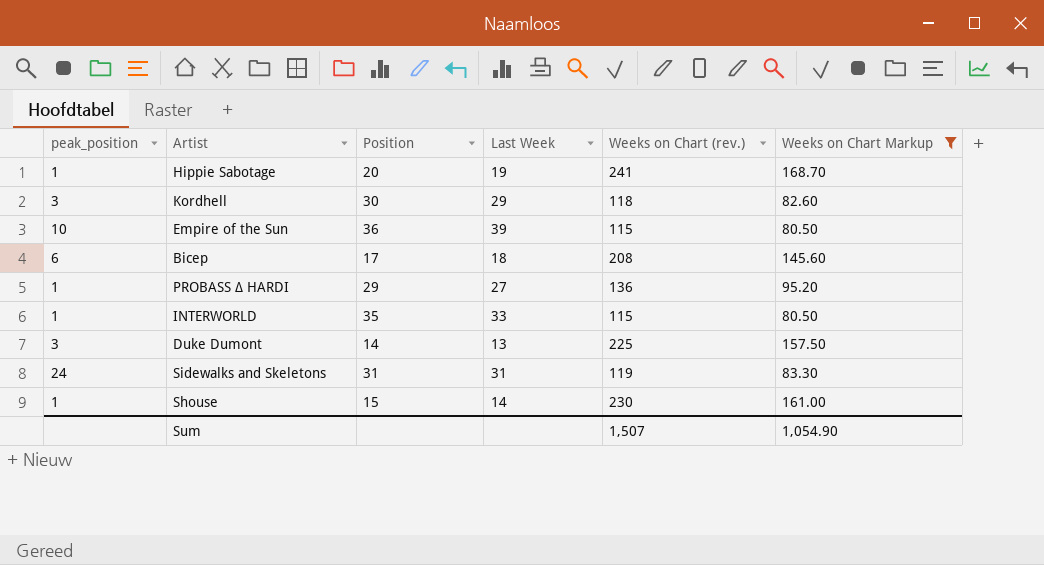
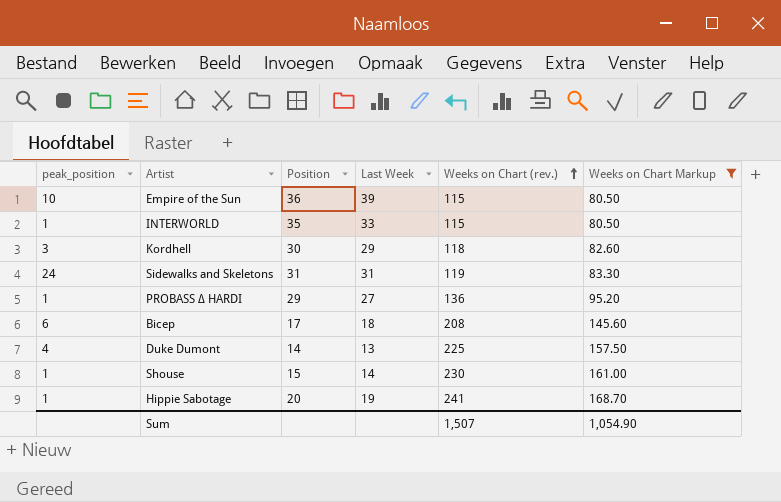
row order: none -> Weeks on Chart (rev.) ascending
Duke Dumont | peak_position: 3 -> 4

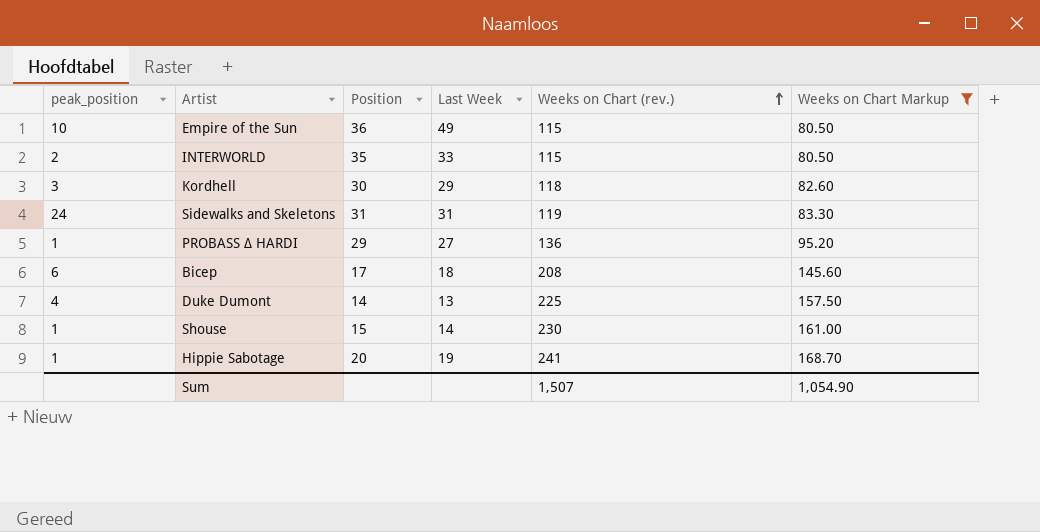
Empire of the Sun | Last Week: 39 -> 49
INTERWORLD | peak_position: 1 -> 2

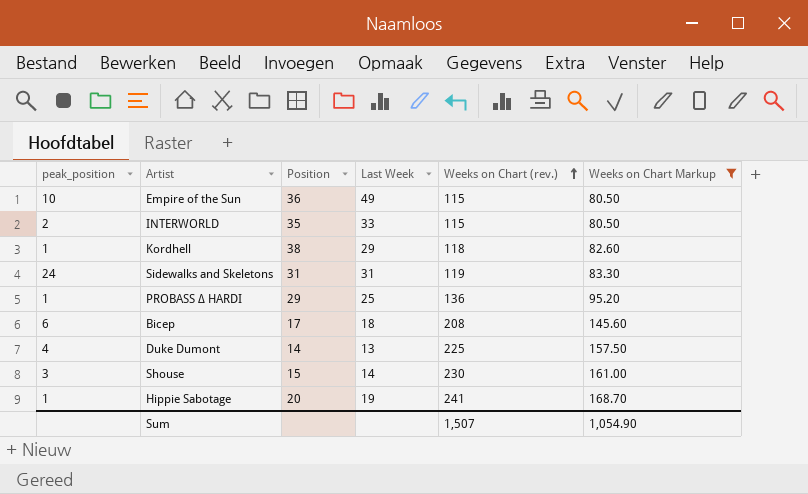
Kordhell | peak_position: 3 -> 1
Kordhell | Position: 30 -> 38
PROBASS ∆ HARDI | Last Week: 27 -> 25
Shouse | peak_position: 1 -> 3

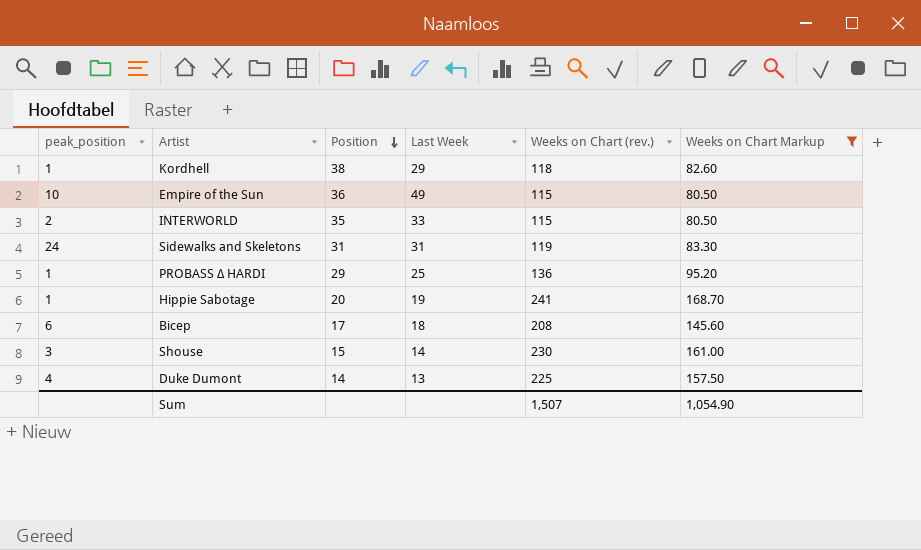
row order: Weeks on Chart (rev.) ascending -> Position descending

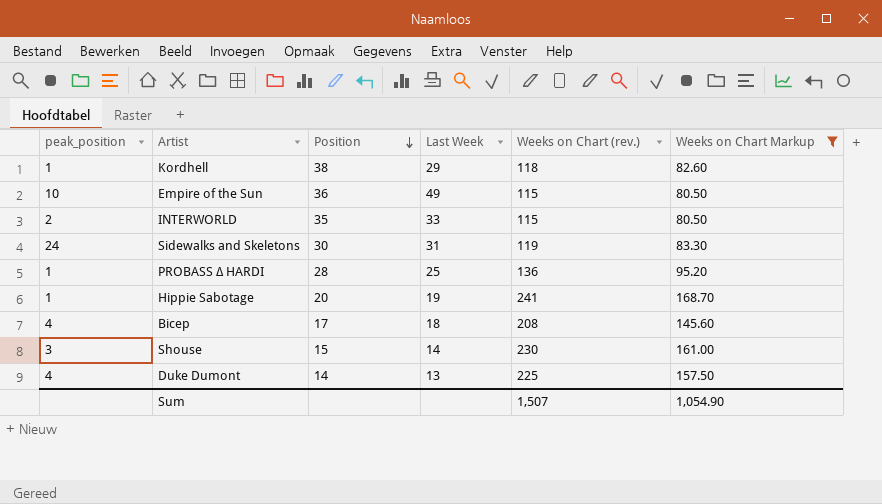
Sidewalks and Skeletons | Position: 31 -> 30
PROBASS ∆ HARDI | Position: 29 -> 28
Bicep | peak_position: 6 -> 4

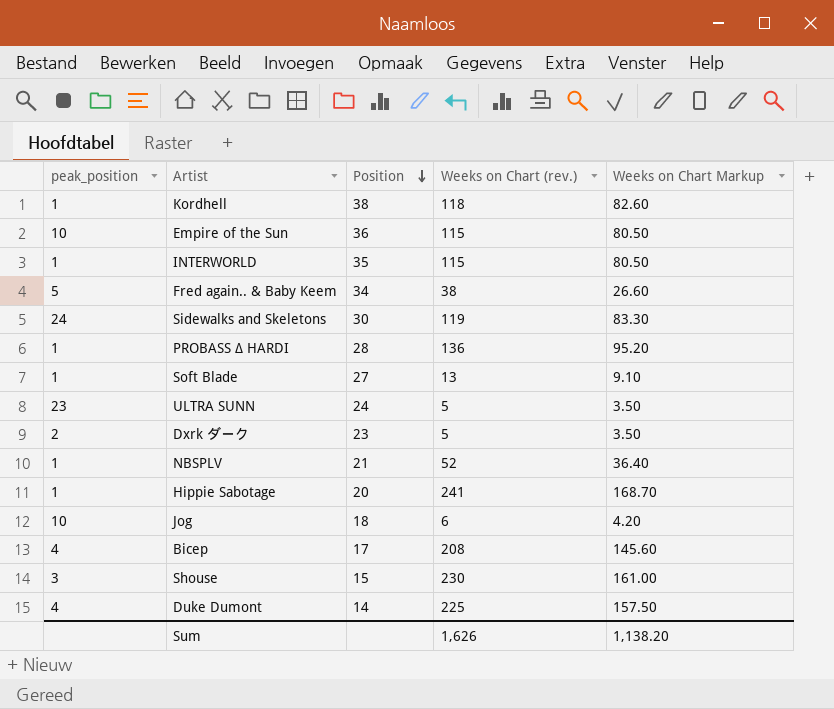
filter: Weeks on Chart Markup >= 80.50 -> none
column Last Week | position: 4 -> none
INTERWORLD | peak_position: 2 -> 1
Sum | Weeks on Chart (rev.): 1,507 -> 1,626
Sum | Weeks on Chart Markup: 1,054.90 -> 1,138.20

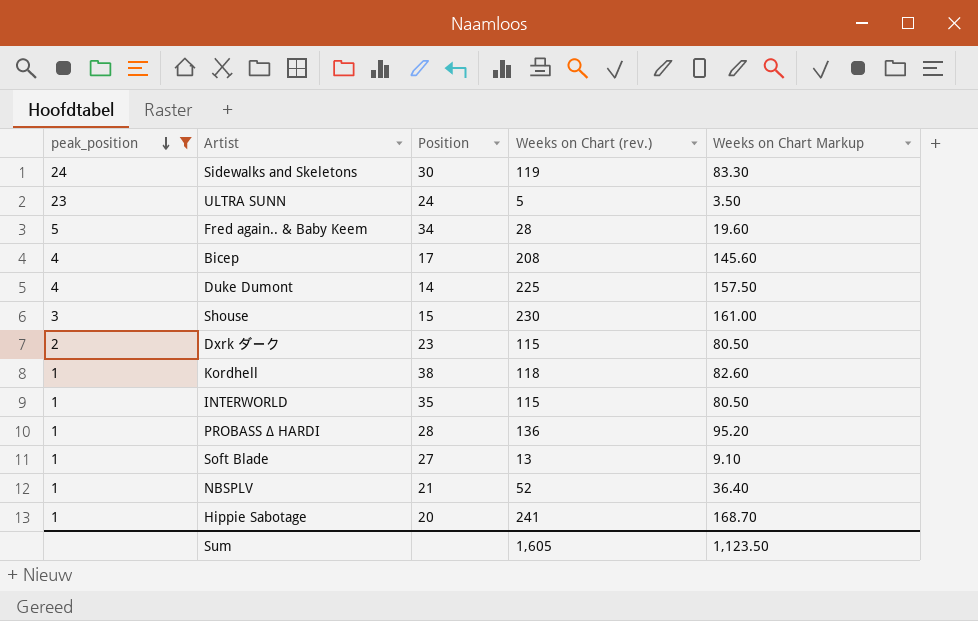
filter: none -> peak_position != 10
row order: Position descending -> peak_position descending
Fred again.. & Baby Keem | Weeks on Chart (rev.): 38 -> 28
Fred again.. & Baby Keem | Weeks on Chart Markup: 26.60 -> 19.60
Dxrk ダーク | Weeks on Chart (rev.): 5 -> 115
Dxrk ダーク | Weeks on Chart Markup: 3.50 -> 80.50
Sum | Weeks on Chart (rev.): 1,626 -> 1,605
Sum | Weeks on Chart Markup: 1,138.20 -> 1,123.50

